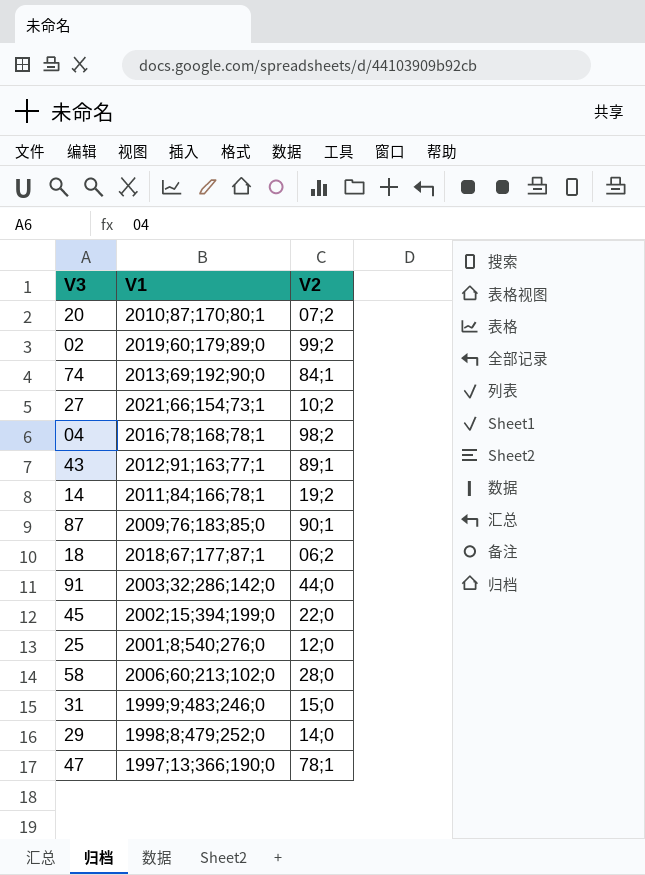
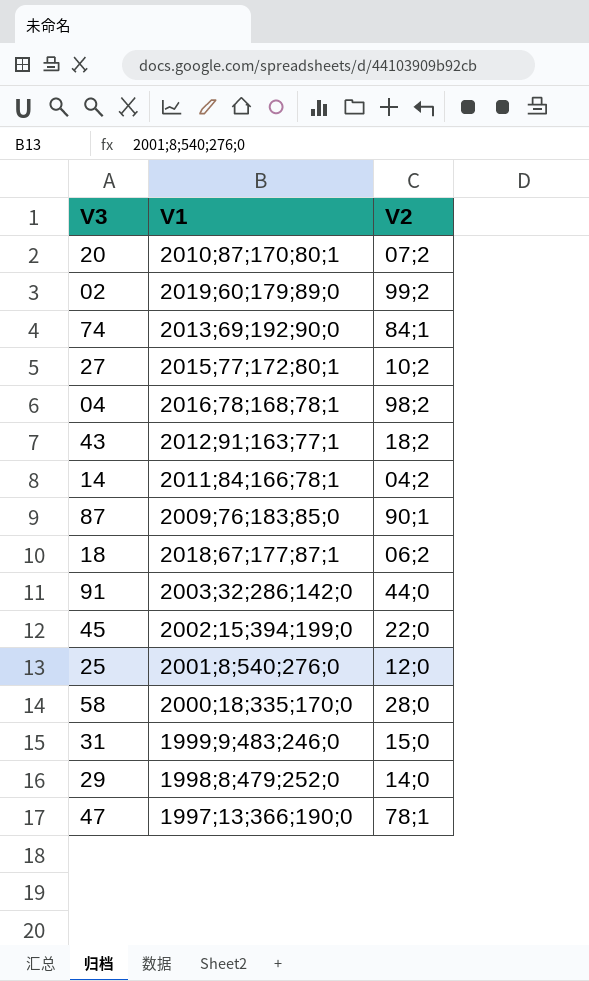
27 | V1: 2021;66;154;73;1 -> 2015;77;172;80;1
43 | V2: 89;1 -> 18;2
14 | V2: 19;2 -> 04;2
58 | V1: 2006;60;213;102;0 -> 2000;18;335;170;0

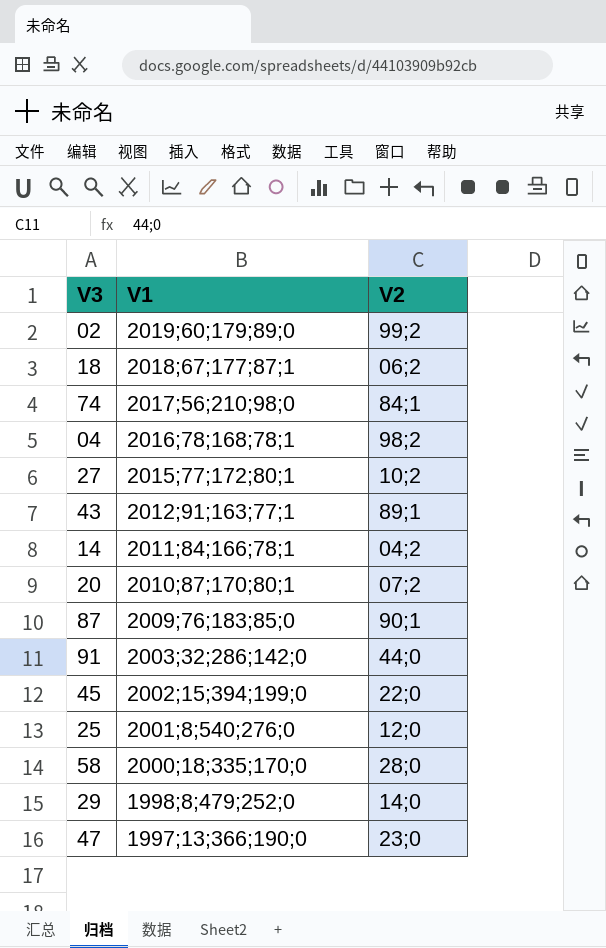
row order: none -> V1 descending
row 31: 1999;9;483;246;0 | 15;0 -> none
74 | V1: 2013;69;192;90;0 -> 2017;56;210;98;0
43 | V2: 18;2 -> 89;1
47 | V2: 78;1 -> 23;0

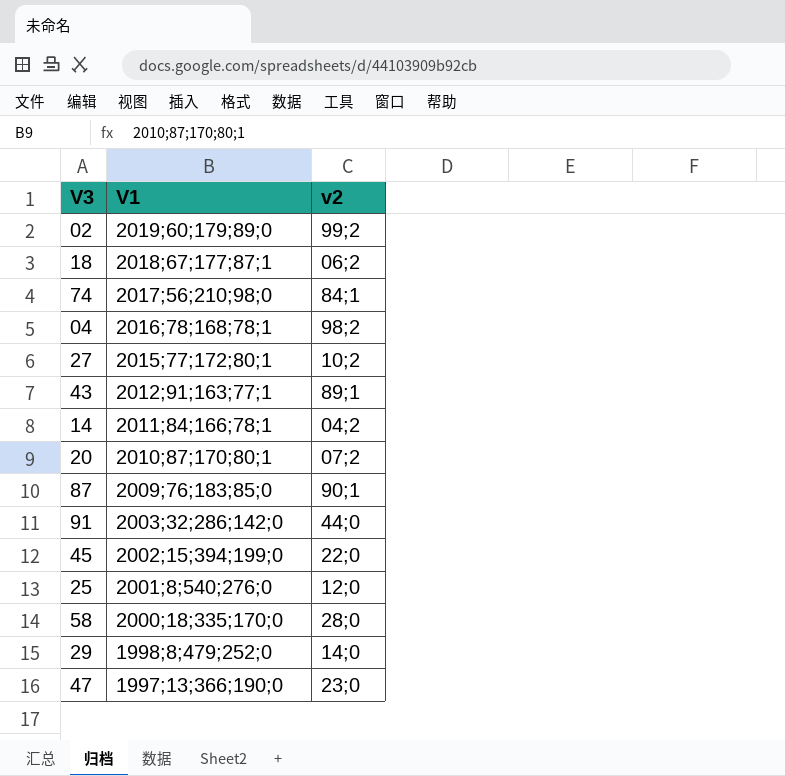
column name: V2 -> v2

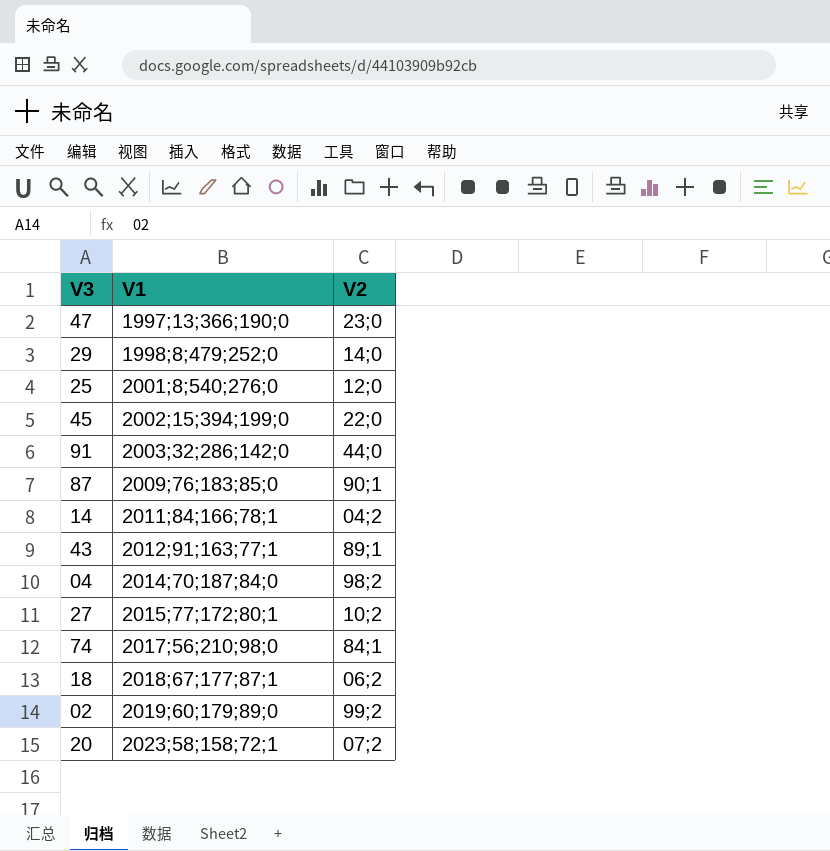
row order: V1 descending -> V1 ascending
column name: v2 -> V2
row 58: 2000;18;335;170;0 | 28;0 -> none
04 | V1: 2016;78;168;78;1 -> 2014;70;187;84;0
20 | V1: 2010;87;170;80;1 -> 2023;58;158;72;1

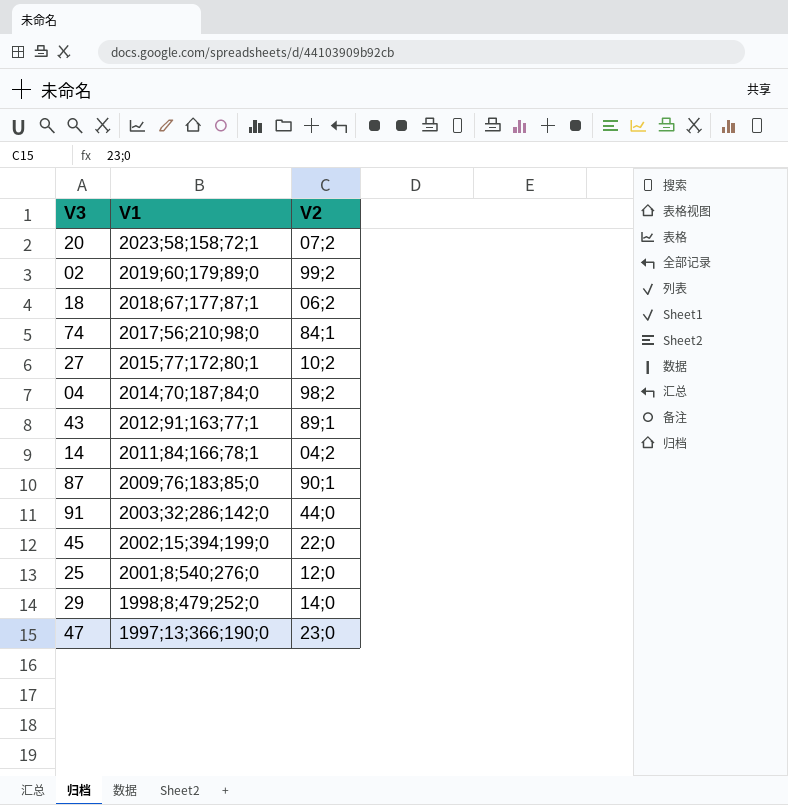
row order: V1 ascending -> V1 descending

